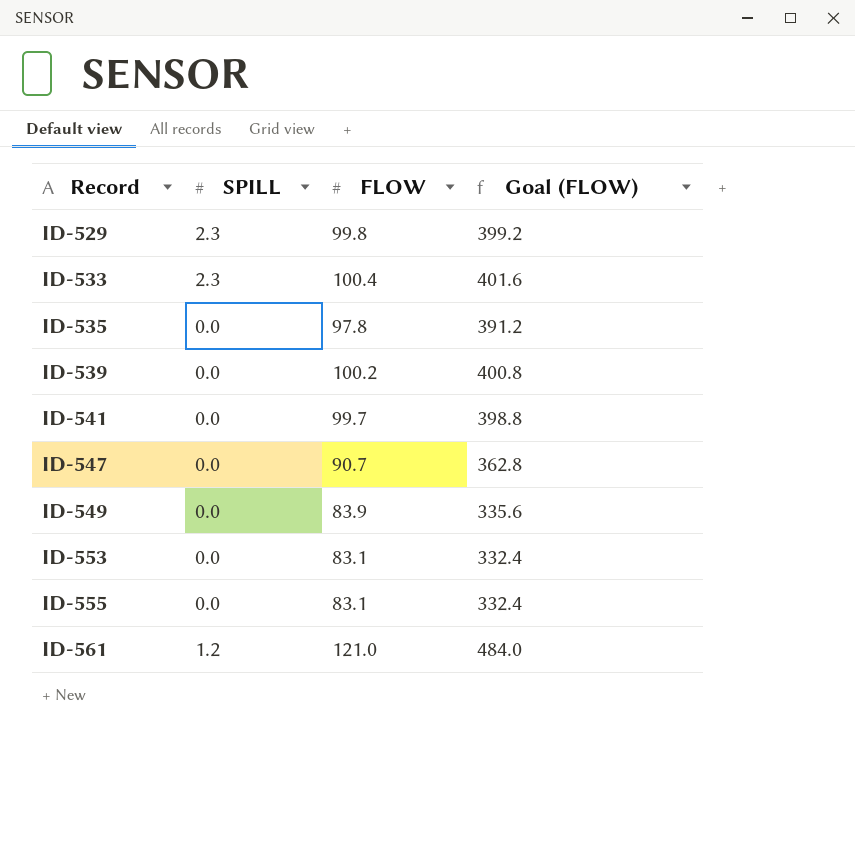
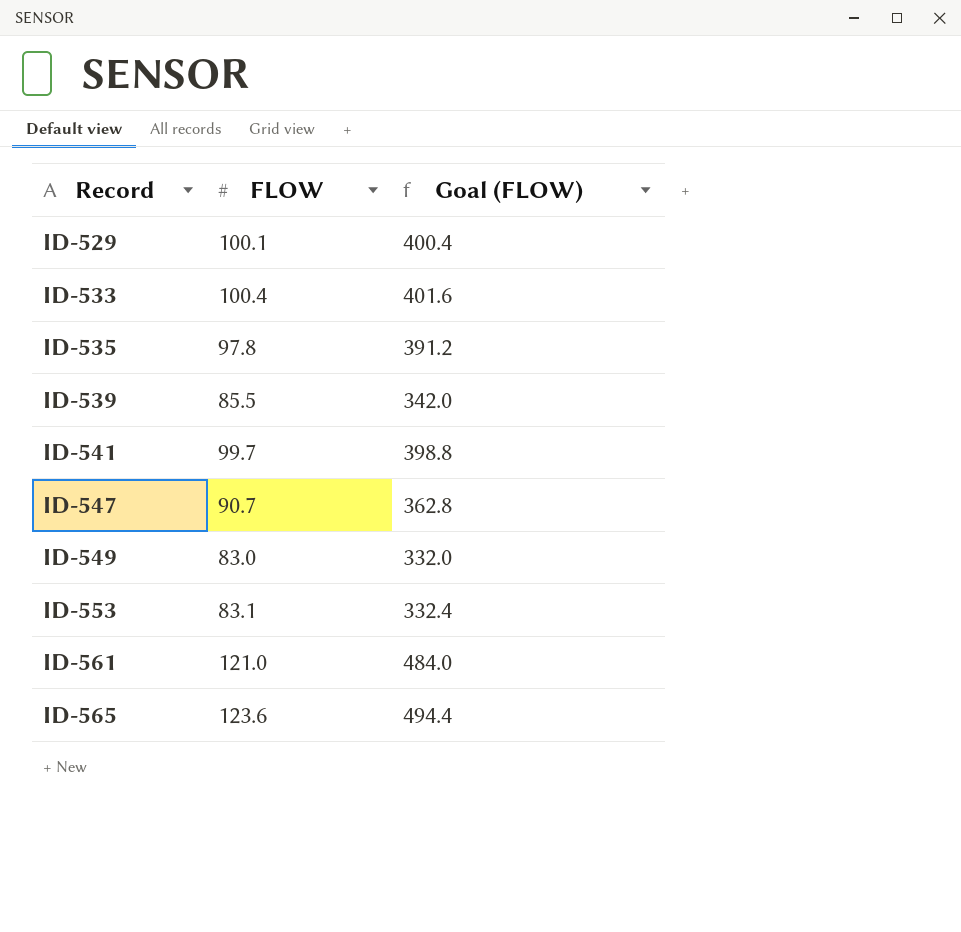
column SPILL | position: 2 -> none
row ID-555: 0.0 | 83.1 | 332.4 -> none
ID-529 | FLOW: 99.8 -> 100.1
ID-529 | Goal (FLOW): 399.2 -> 400.4
ID-539 | FLOW: 100.2 -> 85.5
ID-539 | Goal (FLOW): 400.8 -> 342.0
ID-549 | FLOW: 83.9 -> 83.0
ID-549 | Goal (FLOW): 335.6 -> 332.0
row ID-565: none -> 123.6 | 494.4

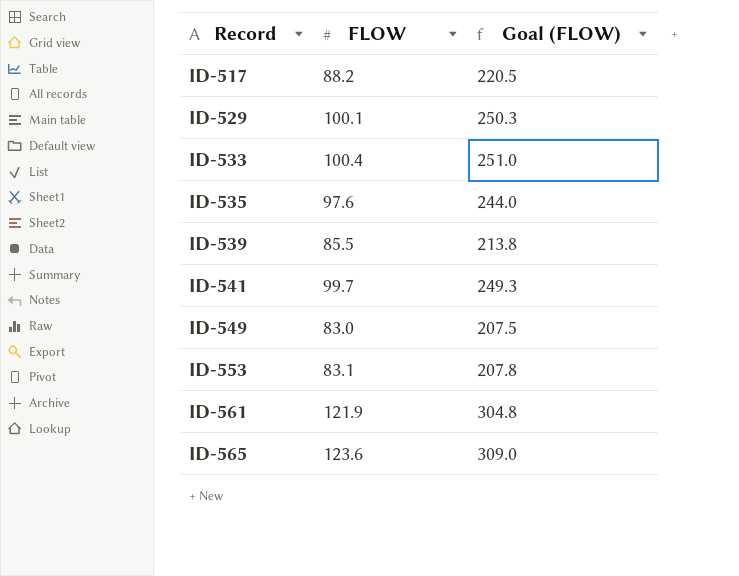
column Goal (FLOW) | formula: [FLOW] * 4 -> [FLOW] * 2.5
row ID-547: 90.7 | 362.8 -> none
row ID-517: none -> 88.2 | 220.5
ID-535 | FLOW: 97.8 -> 97.6
ID-561 | FLOW: 121.0 -> 121.9

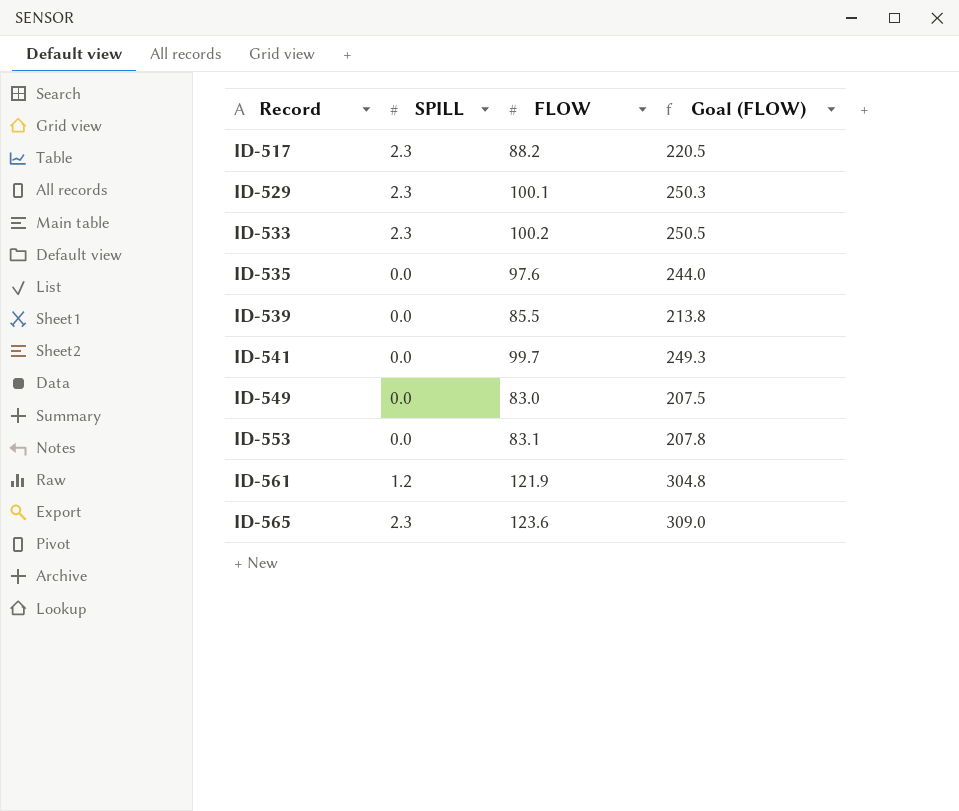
column SPILL | position: none -> 2
ID-533 | FLOW: 100.4 -> 100.2
ID-533 | Goal (FLOW): 251.0 -> 250.5

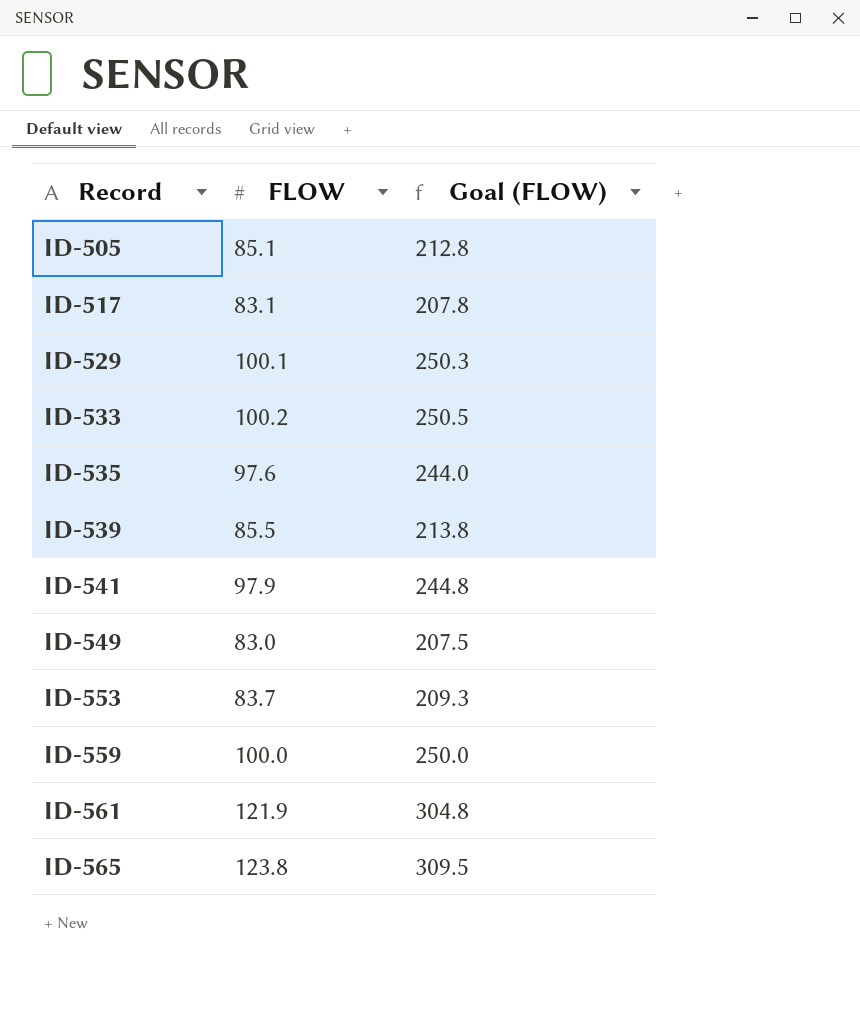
column SPILL | position: 2 -> none
row ID-505: none -> 85.1 | 212.8
ID-517 | FLOW: 88.2 -> 83.1
ID-517 | Goal (FLOW): 220.5 -> 207.8
ID-541 | FLOW: 99.7 -> 97.9
ID-541 | Goal (FLOW): 249.3 -> 244.8
ID-553 | FLOW: 83.1 -> 83.7
ID-553 | Goal (FLOW): 207.8 -> 209.3
row ID-559: none -> 100.0 | 250.0
ID-565 | FLOW: 123.6 -> 123.8
ID-565 | Goal (FLOW): 309.0 -> 309.5

